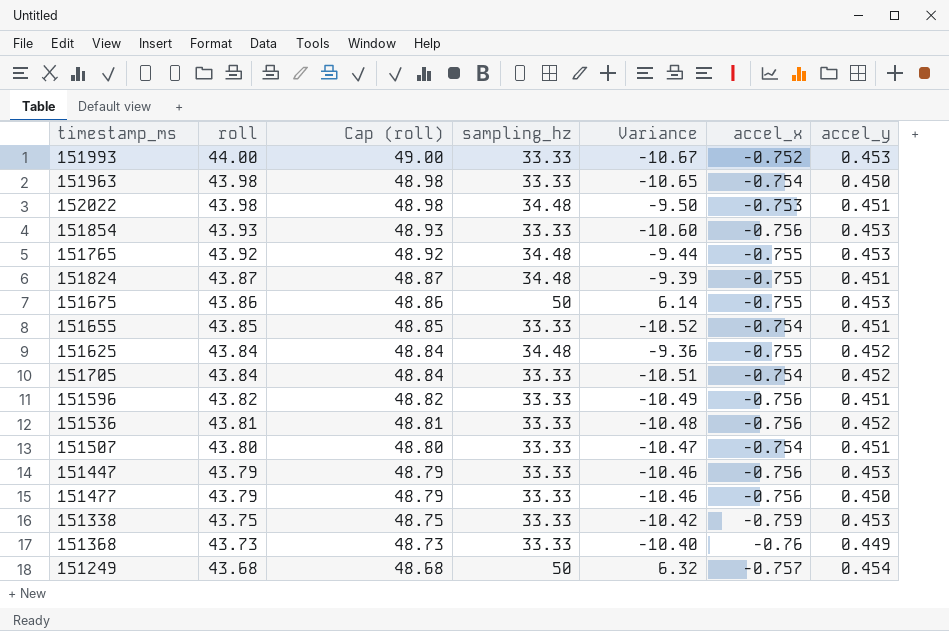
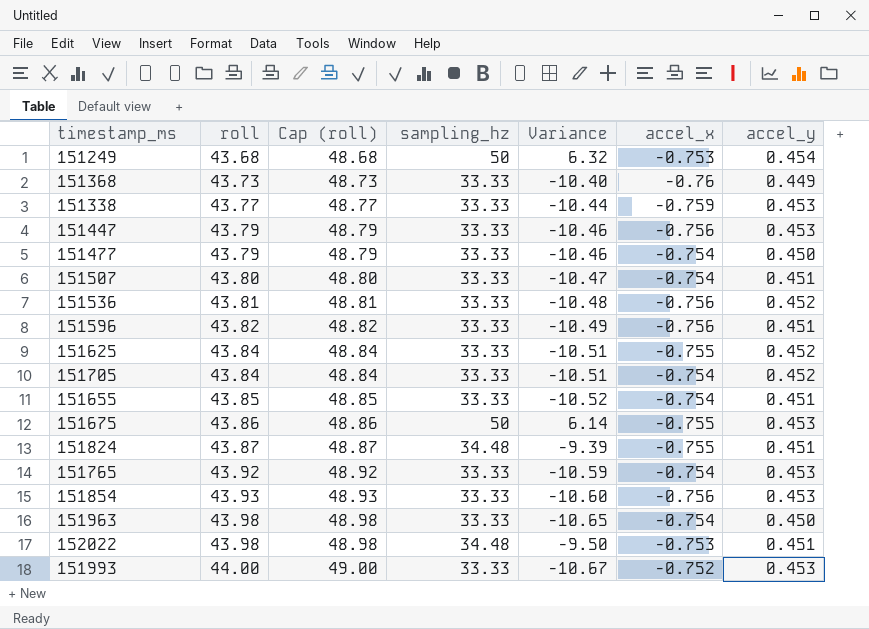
row order: roll descending -> roll ascending
151249 | accel_x: -0.757 -> -0.753
151338 | roll: 43.75 -> 43.77
151338 | Cap (roll): 48.75 -> 48.77
151338 | Variance: -10.42 -> -10.44
151477 | accel_x: -0.756 -> -0.754
151625 | sampling_hz: 34.48 -> 33.33
151625 | Variance: -9.36 -> -10.51
151765 | sampling_hz: 34.48 -> 33.33
151765 | Variance: -9.44 -> -10.59
151765 | accel_x: -0.755 -> -0.754

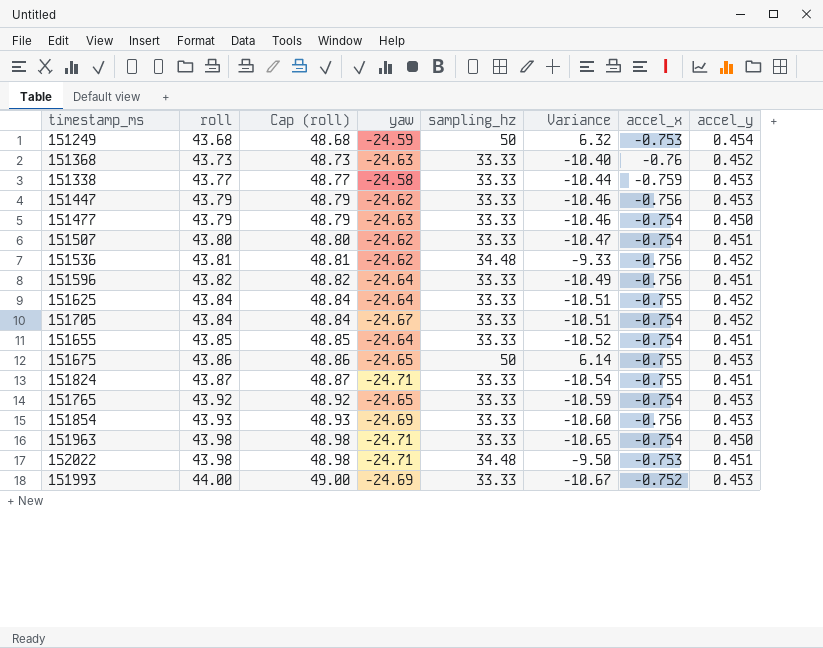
column yaw | position: none -> 4
151368 | accel_y: 0.449 -> 0.452
151536 | sampling_hz: 33.33 -> 34.48
151536 | Variance: -10.48 -> -9.33
151824 | sampling_hz: 34.48 -> 33.33
151824 | Variance: -9.39 -> -10.54

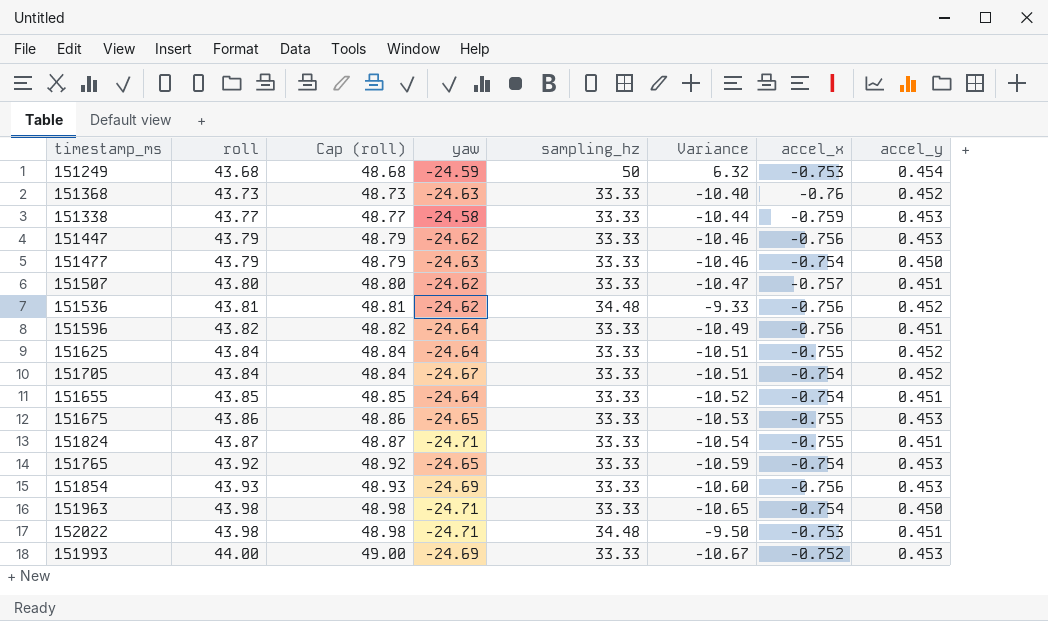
151507 | accel_x: -0.754 -> -0.757
151675 | sampling_hz: 50 -> 33.33
151675 | Variance: 6.14 -> -10.53

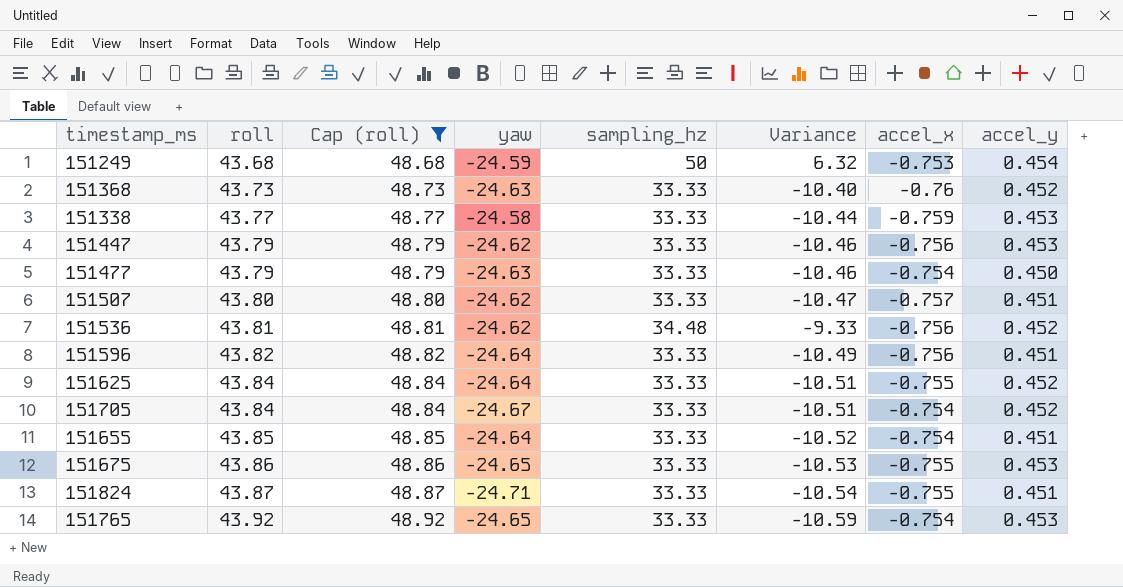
filter: none -> Cap (roll) <= 48.92

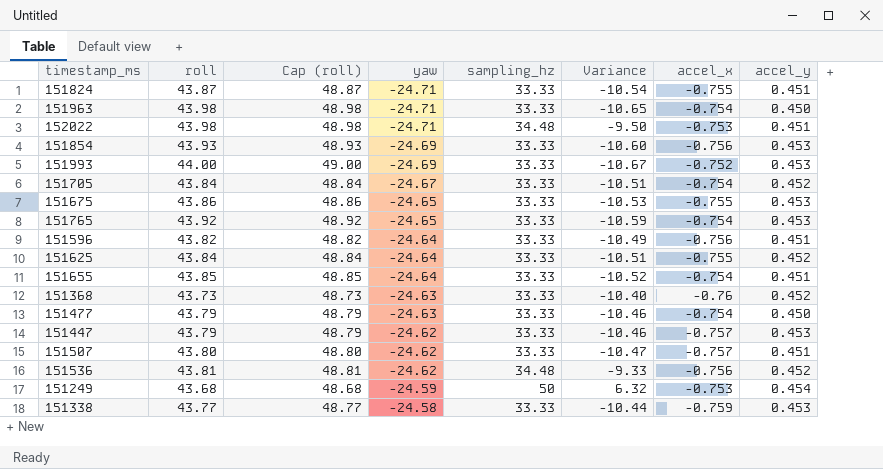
filter: Cap (roll) <= 48.92 -> none
row order: roll ascending -> yaw ascending
151447 | accel_x: -0.756 -> -0.757

